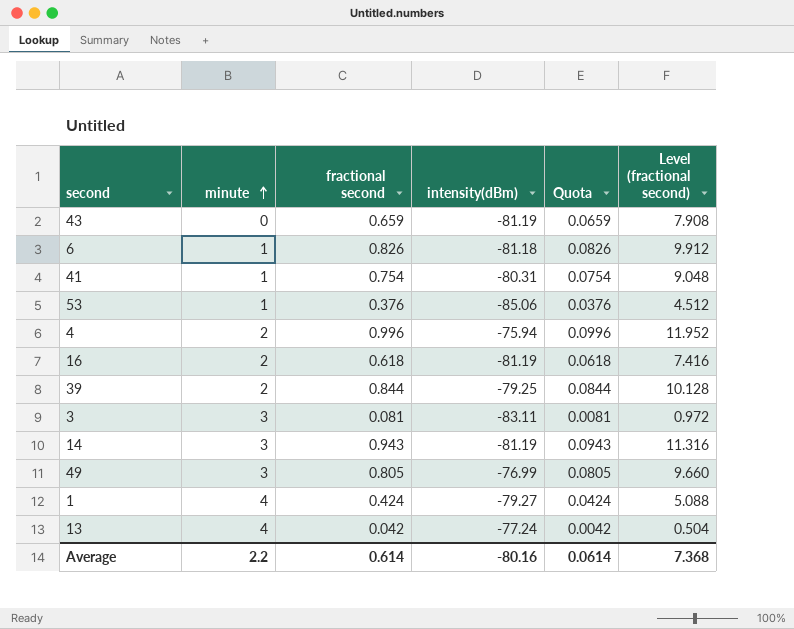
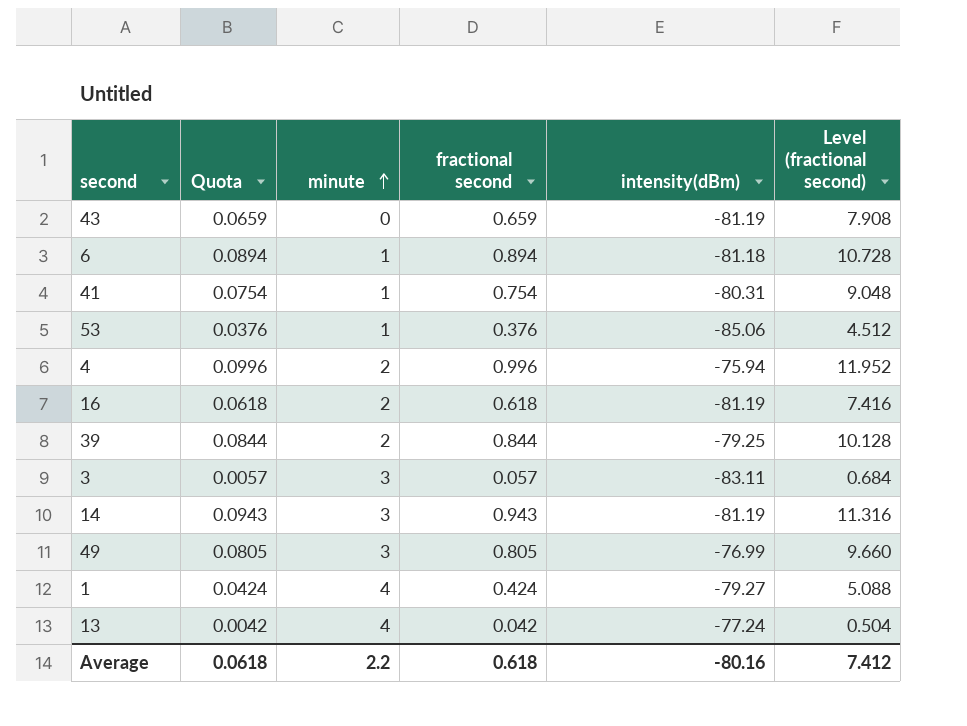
column Quota | position: 5 -> 2
6 | Quota: 0.0826 -> 0.0894
6 | fractional second: 0.826 -> 0.894
6 | Level (fractional second): 9.912 -> 10.728
3 | Quota: 0.0081 -> 0.0057
3 | fractional second: 0.081 -> 0.057
3 | Level (fractional second): 0.972 -> 0.684
Average | Quota: 0.0614 -> 0.0618
Average | fractional second: 0.614 -> 0.618
Average | Level (fractional second): 7.368 -> 7.412

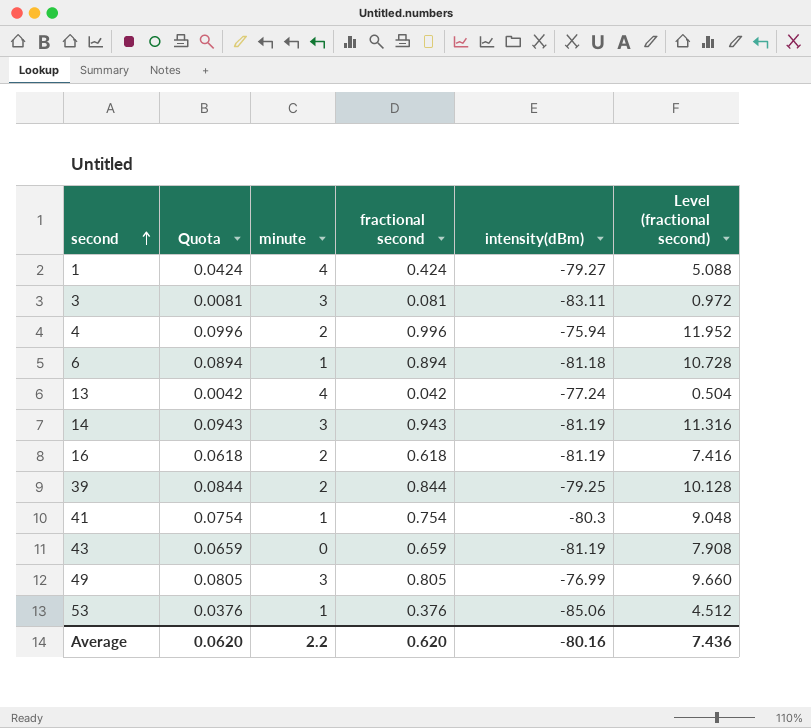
row order: minute ascending -> second ascending
3 | Quota: 0.0057 -> 0.0081
3 | fractional second: 0.057 -> 0.081
3 | Level (fractional second): 0.684 -> 0.972
41 | intensity(dBm): -80.31 -> -80.3
Average | Quota: 0.0618 -> 0.0620
Average | fractional second: 0.618 -> 0.620
Average | Level (fractional second): 7.412 -> 7.436

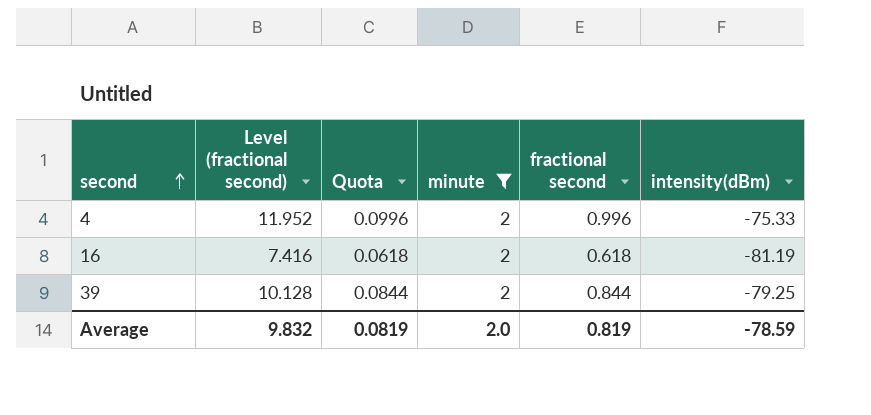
filter: none -> minute = 2
column Level (fractional second) | position: 6 -> 2
4 | intensity(dBm): -75.94 -> -75.33
Average | Level (fractional second): 7.436 -> 9.832
Average | Quota: 0.0620 -> 0.0819
Average | minute: 2.2 -> 2.0
Average | fractional second: 0.620 -> 0.819
Average | intensity(dBm): -80.16 -> -78.59

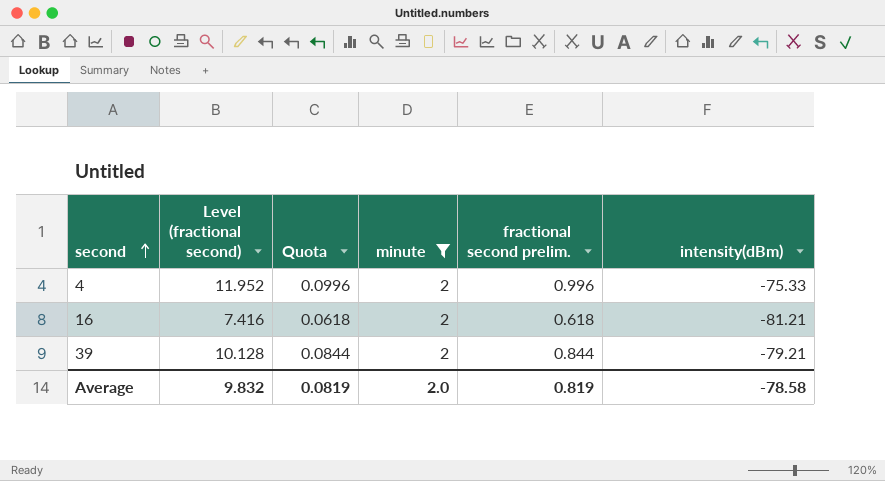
column name: fractional second -> fractional second prelim.
16 | intensity(dBm): -81.19 -> -81.21
39 | intensity(dBm): -79.25 -> -79.21
Average | intensity(dBm): -78.59 -> -78.58

